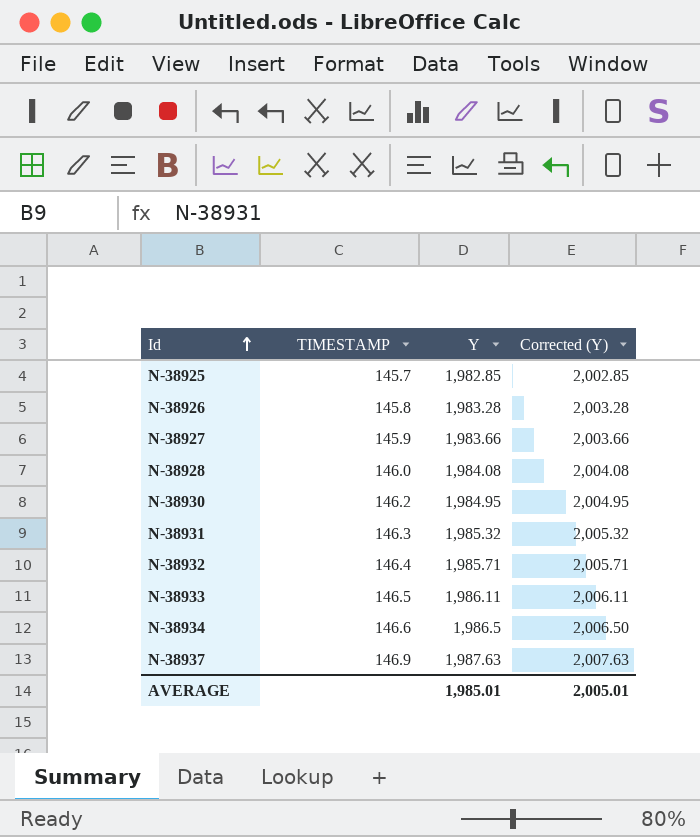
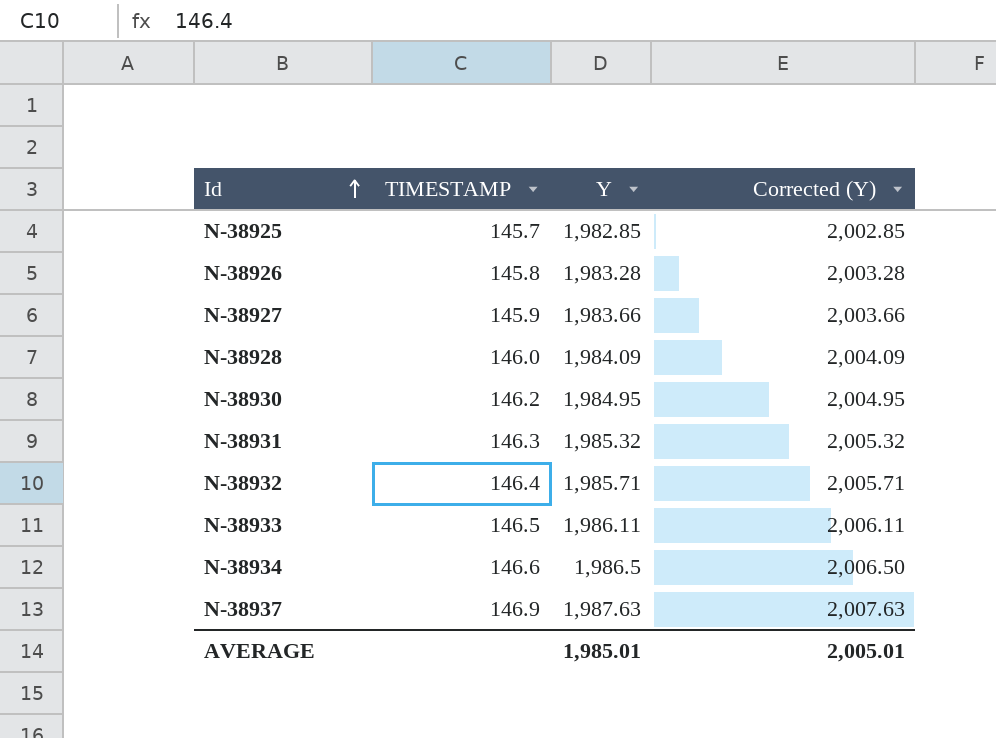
N-38928 | Y: 1,984.08 -> 1,984.09
N-38928 | Corrected (Y): 2,004.08 -> 2,004.09

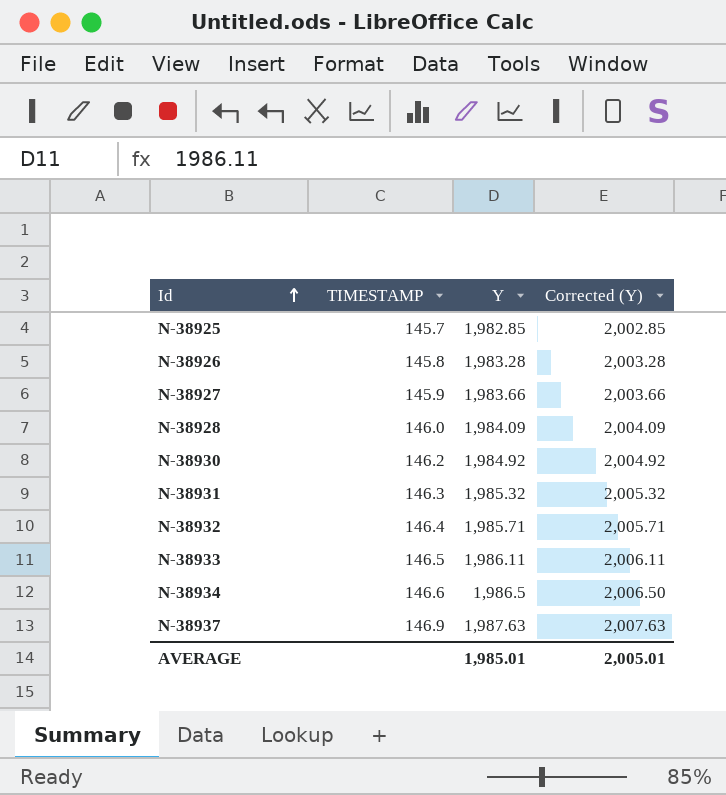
N-38930 | Y: 1,984.95 -> 1,984.92
N-38930 | Corrected (Y): 2,004.95 -> 2,004.92

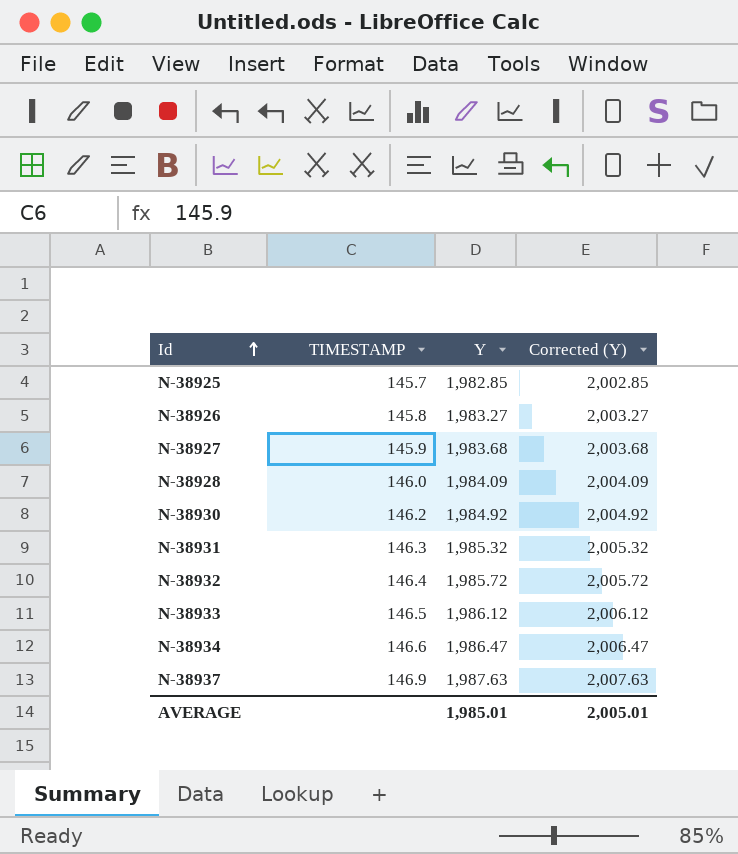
N-38926 | Y: 1,983.28 -> 1,983.27
N-38926 | Corrected (Y): 2,003.28 -> 2,003.27
N-38927 | Y: 1,983.66 -> 1,983.68
N-38927 | Corrected (Y): 2,003.66 -> 2,003.68
N-38932 | Y: 1,985.71 -> 1,985.72
N-38932 | Corrected (Y): 2,005.71 -> 2,005.72
N-38933 | Y: 1,986.11 -> 1,986.12
N-38933 | Corrected (Y): 2,006.11 -> 2,006.12
N-38934 | Y: 1,986.5 -> 1,986.47
N-38934 | Corrected (Y): 2,006.50 -> 2,006.47

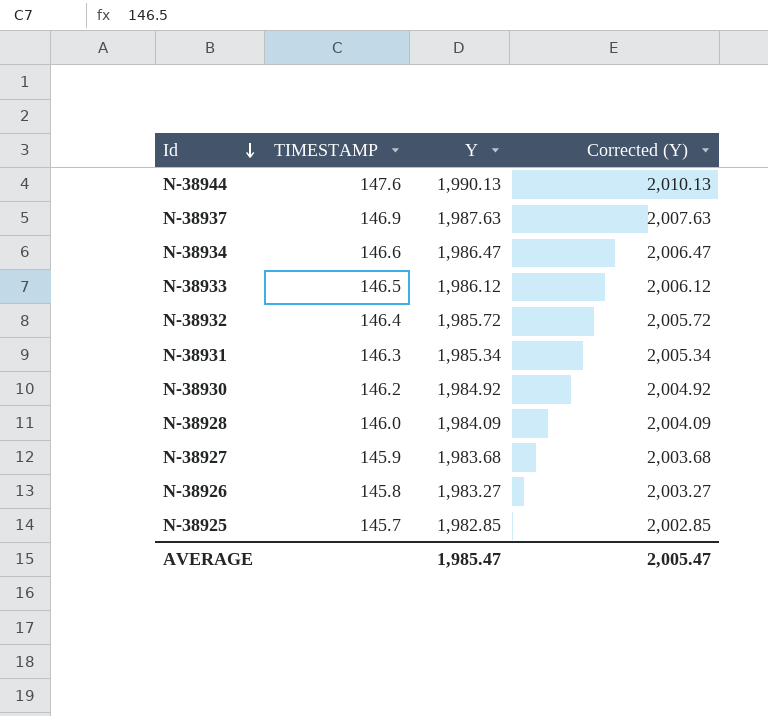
row order: Id ascending -> Id descending
row N-38944: none -> 147.6 | 1,990.13 | 2,010.13
N-38931 | Y: 1,985.32 -> 1,985.34
N-38931 | Corrected (Y): 2,005.32 -> 2,005.34
AVERAGE | Y: 1,985.01 -> 1,985.47
AVERAGE | Corrected (Y): 2,005.01 -> 2,005.47

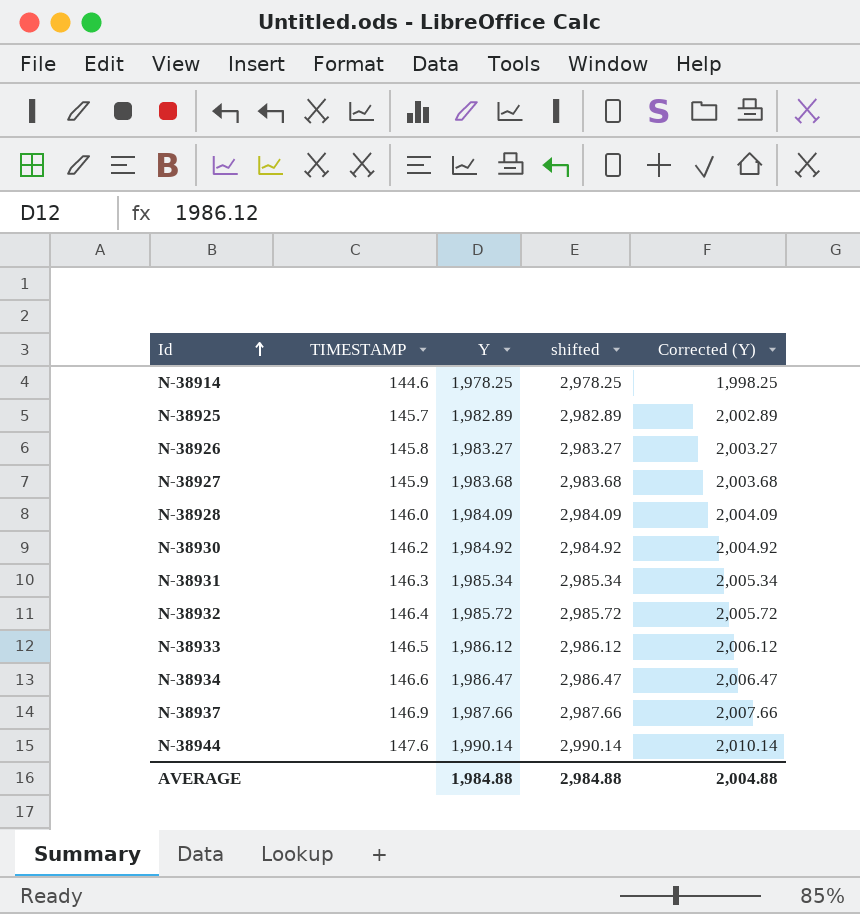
row order: Id descending -> Id ascending
column shifted | formula: none -> [Y] + 1000
row N-38914: none -> 144.6 | 1,978.25 | 2,978.25 | 1,998.25
N-38925 | Y: 1,982.85 -> 1,982.89
N-38925 | Corrected (Y): 2,002.85 -> 2,002.89
N-38937 | Y: 1,987.63 -> 1,987.66
N-38937 | Corrected (Y): 2,007.63 -> 2,007.66
N-38944 | Y: 1,990.13 -> 1,990.14
N-38944 | Corrected (Y): 2,010.13 -> 2,010.14
AVERAGE | Y: 1,985.47 -> 1,984.88
AVERAGE | Corrected (Y): 2,005.47 -> 2,004.88

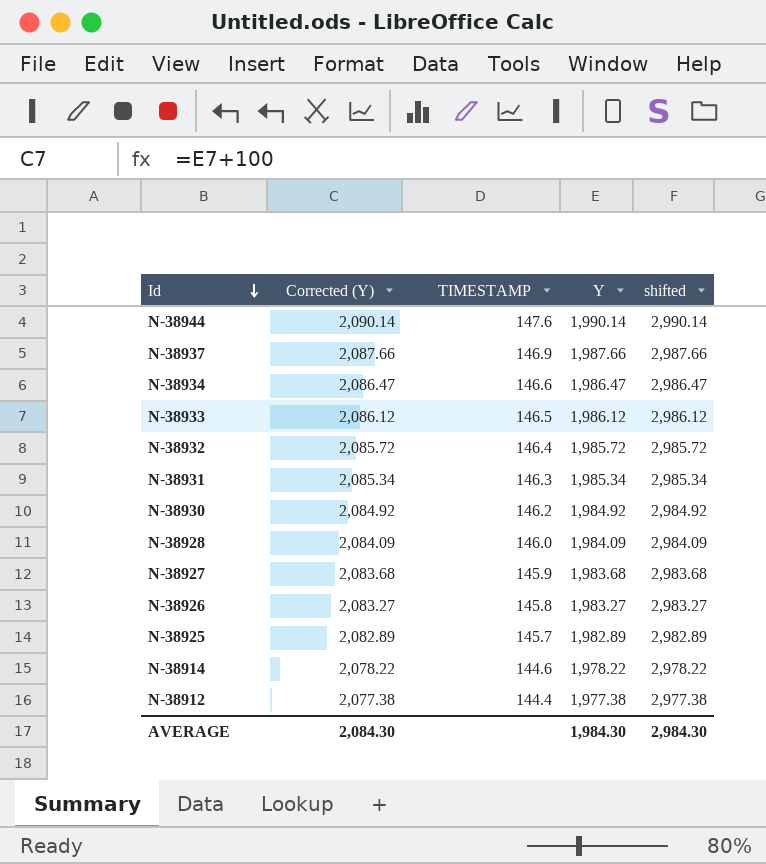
row order: Id ascending -> Id descending
column Corrected (Y) | formula: [Y] + 20 -> [Y] + 100
column Corrected (Y) | position: 5 -> 2
N-38914 | Y: 1,978.25 -> 1,978.22
N-38914 | shifted: 2,978.25 -> 2,978.22
row N-38912: none -> 2,077.38 | 144.4 | 1,977.38 | 2,977.38
AVERAGE | Corrected (Y): 2,004.88 -> 2,084.30
AVERAGE | Y: 1,984.88 -> 1,984.30
AVERAGE | shifted: 2,984.88 -> 2,984.30

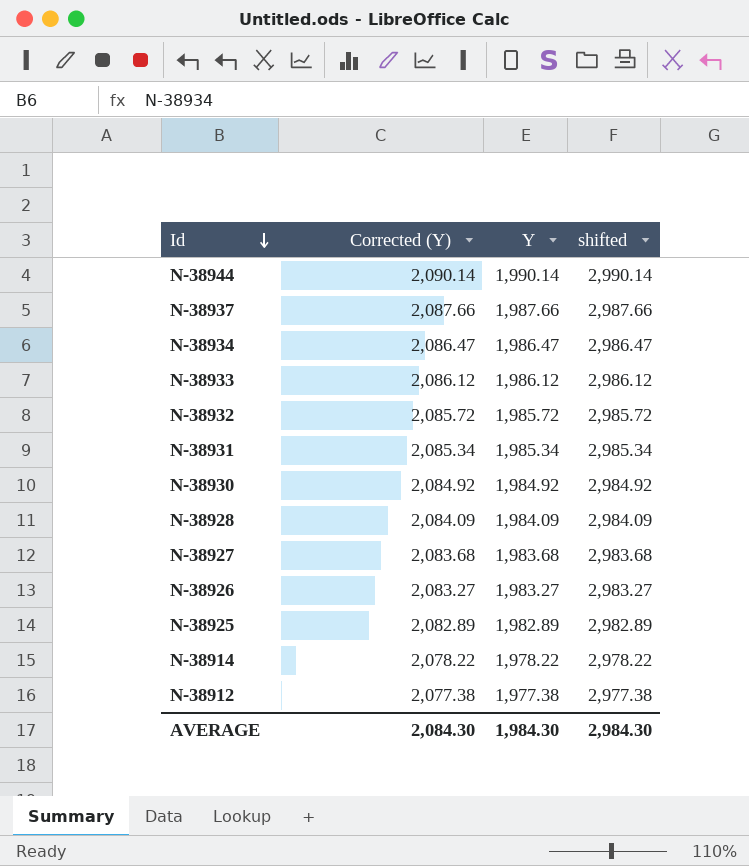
column TIMESTAMP | position: 3 -> none

